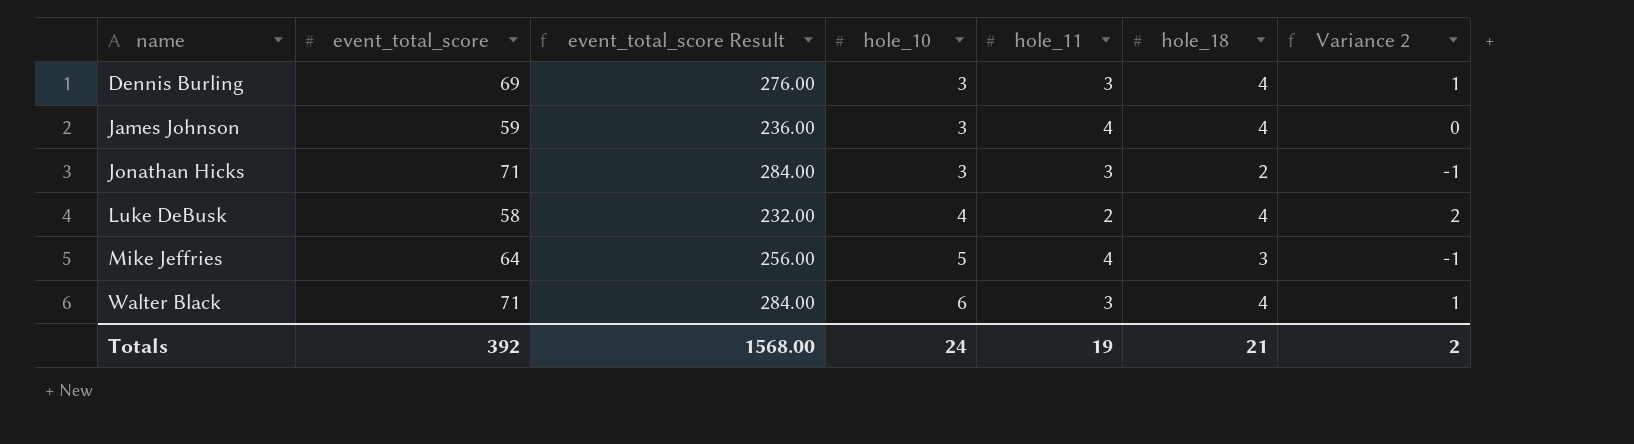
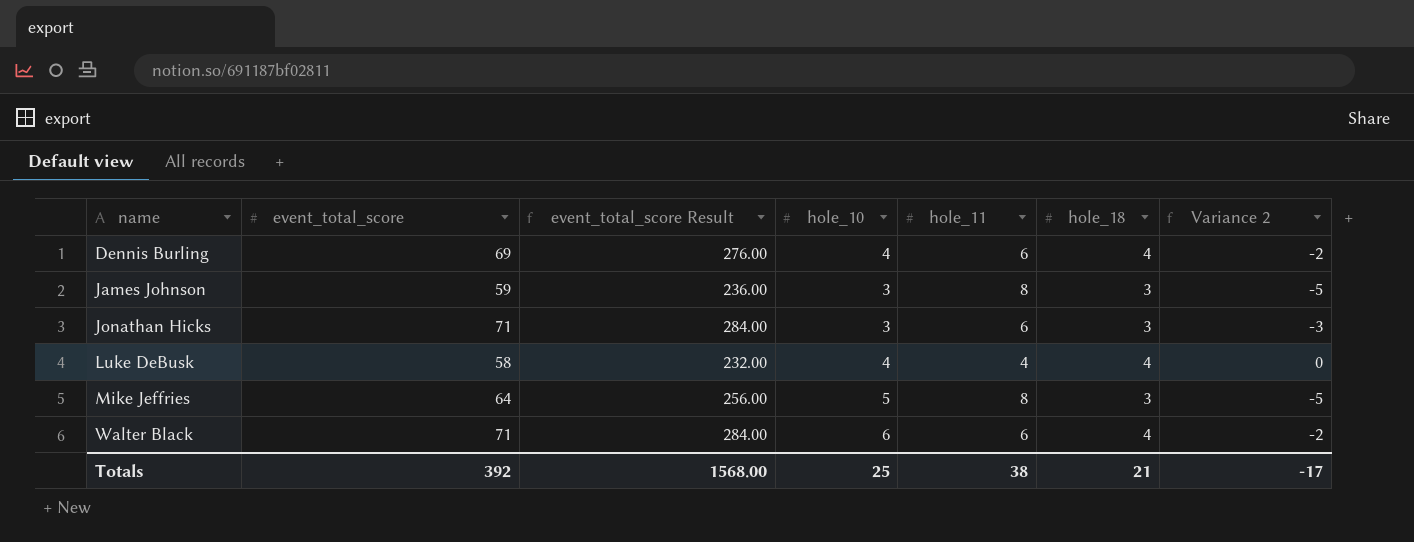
Dennis Burling | hole_10: 3 -> 4
Dennis Burling | hole_11: 3 -> 6
Dennis Burling | Variance 2: 1 -> -2
James Johnson | hole_11: 4 -> 8
James Johnson | hole_18: 4 -> 3
James Johnson | Variance 2: 0 -> -5
Jonathan Hicks | hole_11: 3 -> 6
Jonathan Hicks | hole_18: 2 -> 3
Jonathan Hicks | Variance 2: -1 -> -3
Luke DeBusk | hole_11: 2 -> 4
Luke DeBusk | Variance 2: 2 -> 0
Mike Jeffries | hole_11: 4 -> 8
Mike Jeffries | Variance 2: -1 -> -5
Walter Black | hole_11: 3 -> 6
Walter Black | Variance 2: 1 -> -2
Totals | hole_10: 24 -> 25
Totals | hole_11: 19 -> 38
Totals | Variance 2: 2 -> -17

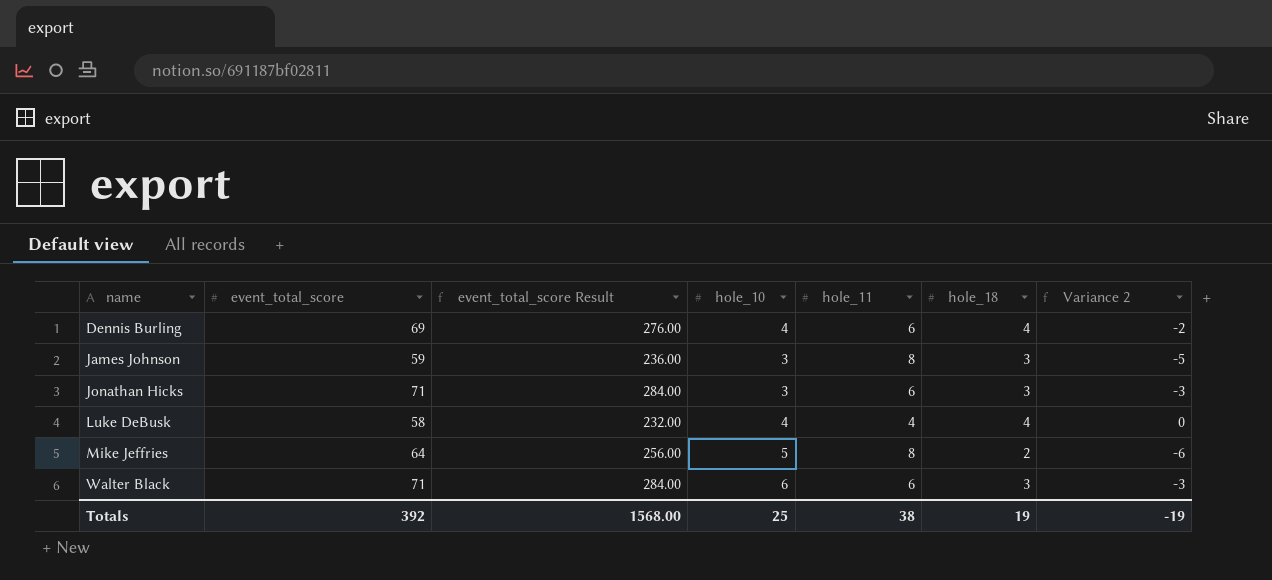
Mike Jeffries | hole_18: 3 -> 2
Mike Jeffries | Variance 2: -5 -> -6
Walter Black | hole_18: 4 -> 3
Walter Black | Variance 2: -2 -> -3
Totals | hole_18: 21 -> 19
Totals | Variance 2: -17 -> -19

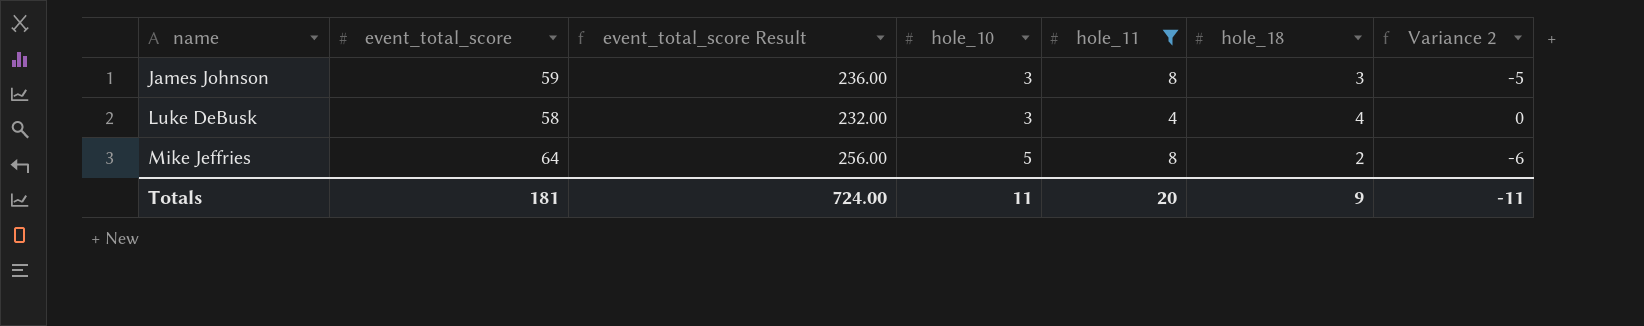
filter: none -> hole_11 != 6
Luke DeBusk | hole_10: 4 -> 3
Totals | event_total_score: 392 -> 181
Totals | event_total_score Result: 1568.00 -> 724.00
Totals | hole_10: 25 -> 11
Totals | hole_11: 38 -> 20
Totals | hole_18: 19 -> 9
Totals | Variance 2: -19 -> -11

